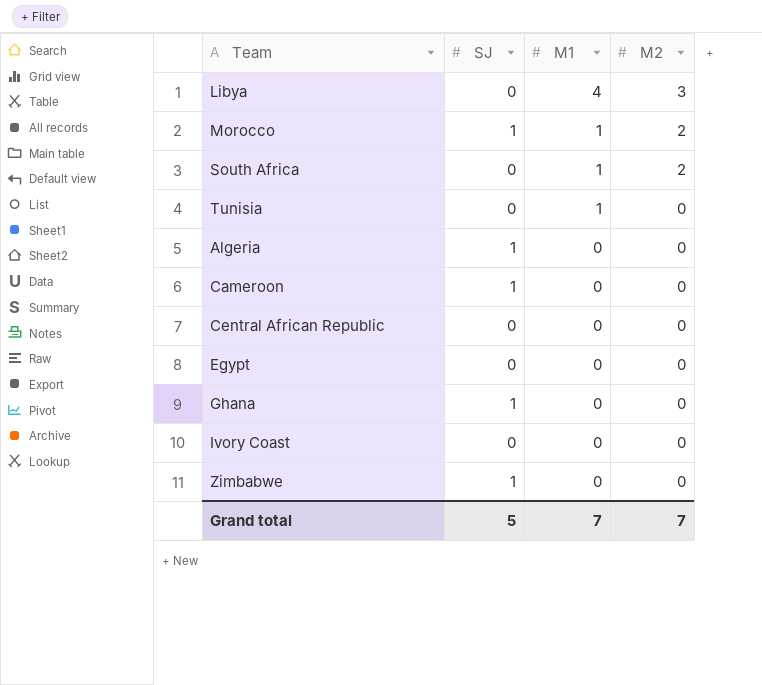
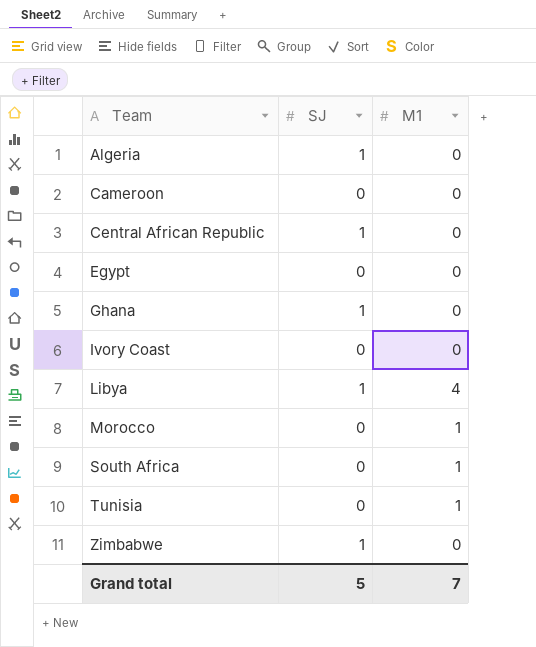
row order: M1 descending -> Team ascending
column M2 | position: 4 -> none
Cameroon | SJ: 1 -> 0
Central African Republic | SJ: 0 -> 1
Libya | SJ: 0 -> 1
Morocco | SJ: 1 -> 0

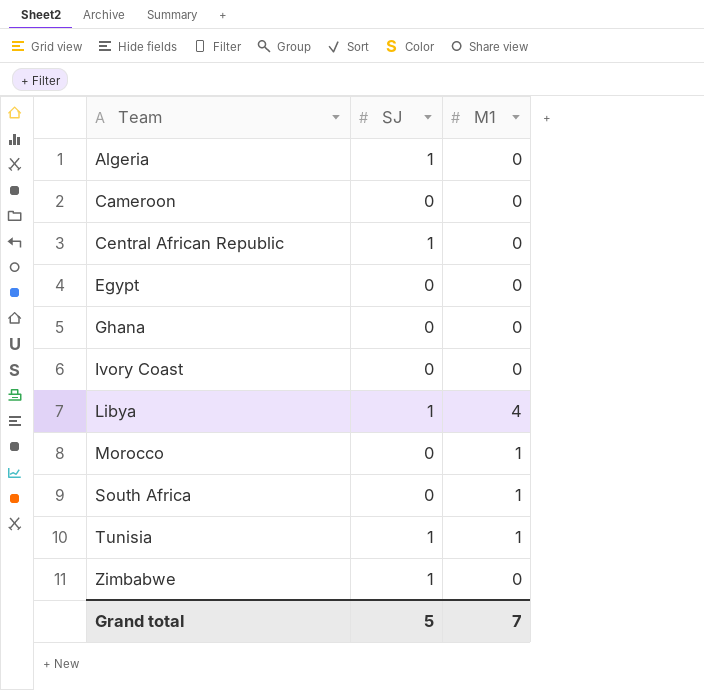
Ghana | SJ: 1 -> 0
Tunisia | SJ: 0 -> 1

